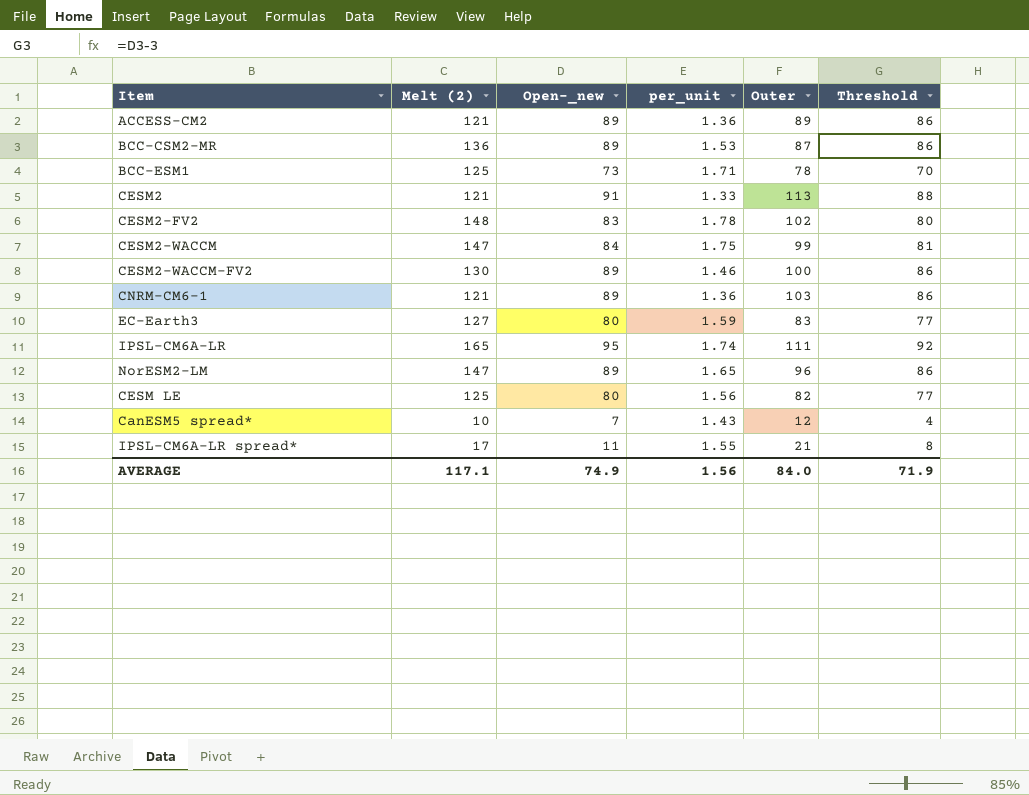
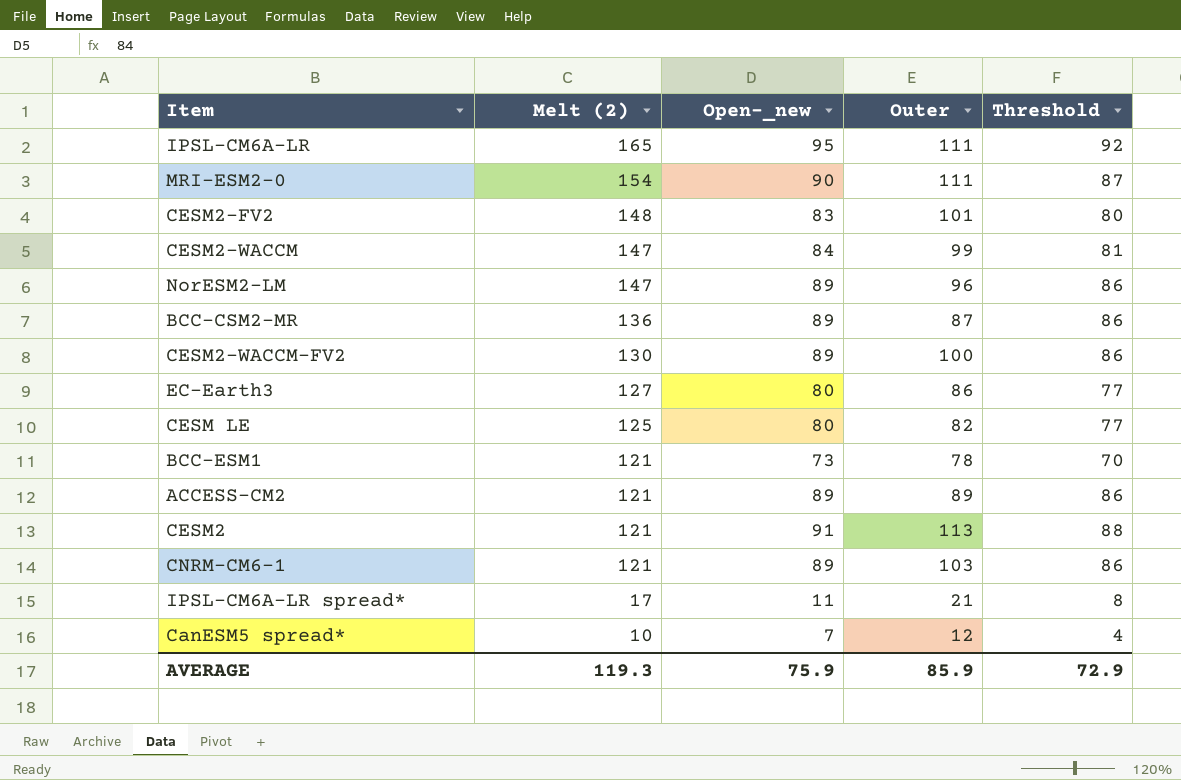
row order: none -> Melt (2) descending
column per_unit | formula: [Melt (2)] / [Open-_new] -> none
row MRI-ESM2-0: none -> 154 | 90 | 111 | 87
CESM2-FV2 | Outer: 102 -> 101
EC-Earth3 | Outer: 83 -> 86
BCC-ESM1 | Melt (2): 125 -> 121
AVERAGE | Melt (2): 117.1 -> 119.3
AVERAGE | Open-_new: 74.9 -> 75.9
AVERAGE | Outer: 84.0 -> 85.9
AVERAGE | Threshold: 71.9 -> 72.9

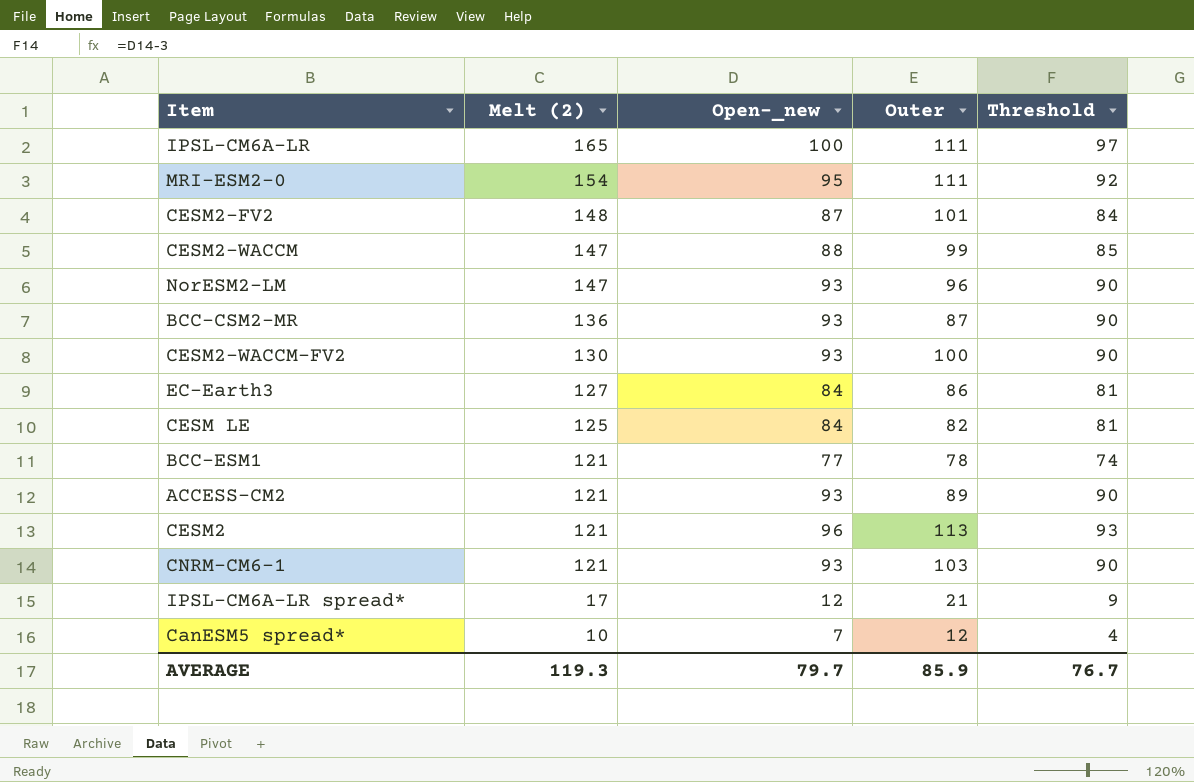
IPSL-CM6A-LR | Open-_new: 95 -> 100
IPSL-CM6A-LR | Threshold: 92 -> 97
MRI-ESM2-0 | Open-_new: 90 -> 95
MRI-ESM2-0 | Threshold: 87 -> 92
CESM2-FV2 | Open-_new: 83 -> 87
CESM2-FV2 | Threshold: 80 -> 84
CESM2-WACCM | Open-_new: 84 -> 88
CESM2-WACCM | Threshold: 81 -> 85
NorESM2-LM | Open-_new: 89 -> 93
NorESM2-LM | Threshold: 86 -> 90
BCC-CSM2-MR | Open-_new: 89 -> 93
BCC-CSM2-MR | Threshold: 86 -> 90
CESM2-WACCM-FV2 | Open-_new: 89 -> 93
CESM2-WACCM-FV2 | Threshold: 86 -> 90
EC-Earth3 | Open-_new: 80 -> 84
EC-Earth3 | Threshold: 77 -> 81
CESM LE | Open-_new: 80 -> 84
CESM LE | Threshold: 77 -> 81
BCC-ESM1 | Open-_new: 73 -> 77
BCC-ESM1 | Threshold: 70 -> 74
ACCESS-CM2 | Open-_new: 89 -> 93
ACCESS-CM2 | Threshold: 86 -> 90
CESM2 | Open-_new: 91 -> 96
CESM2 | Threshold: 88 -> 93
CNRM-CM6-1 | Open-_new: 89 -> 93
CNRM-CM6-1 | Threshold: 86 -> 90
IPSL-CM6A-LR spread* | Open-_new: 11 -> 12
IPSL-CM6A-LR spread* | Threshold: 8 -> 9
AVERAGE | Open-_new: 75.9 -> 79.7
AVERAGE | Threshold: 72.9 -> 76.7

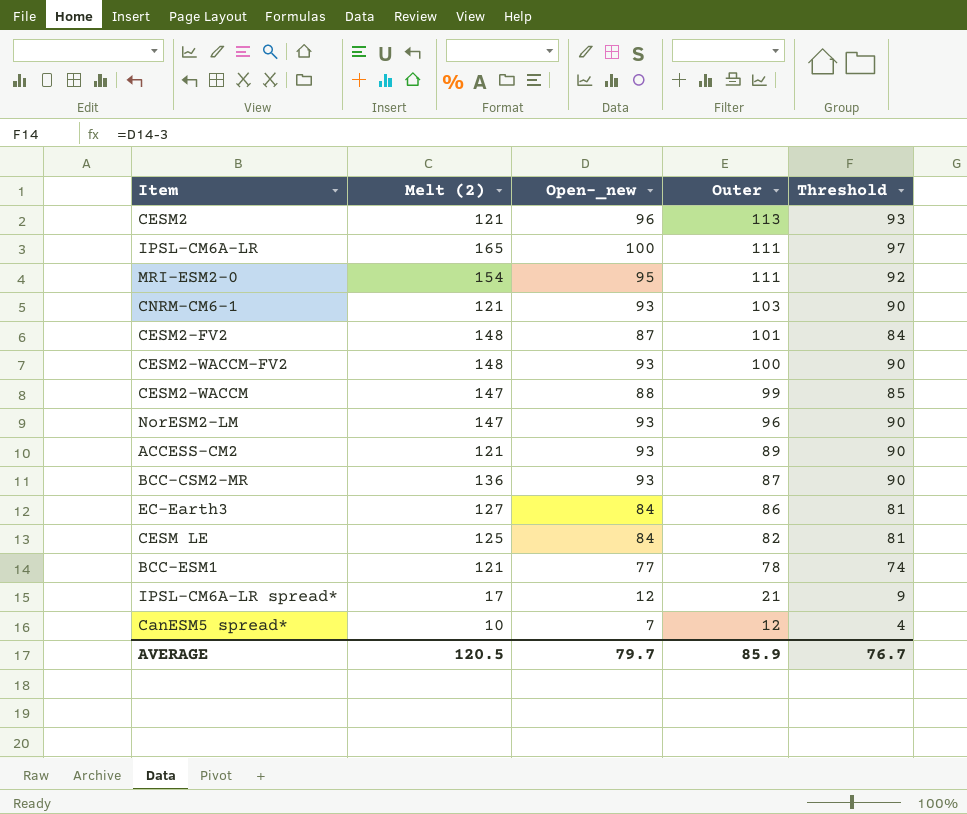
row order: Melt (2) descending -> Outer descending
CESM2-WACCM-FV2 | Melt (2): 130 -> 148
AVERAGE | Melt (2): 119.3 -> 120.5

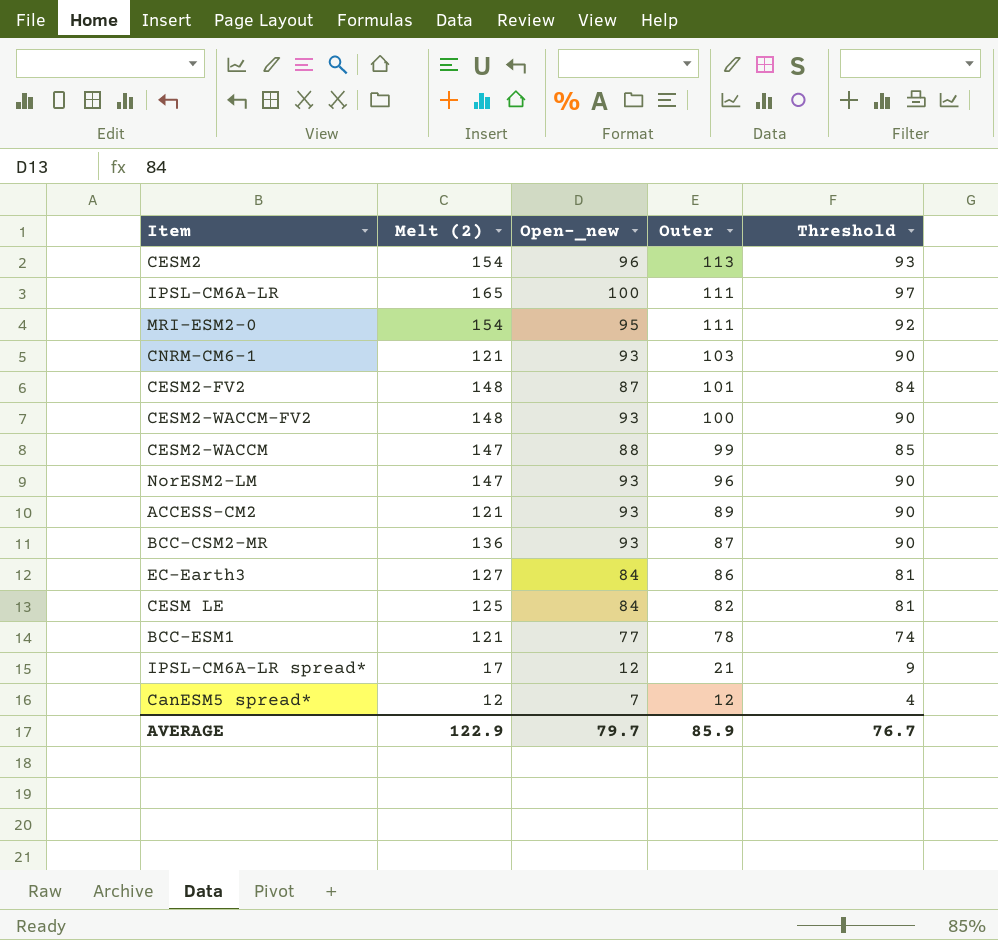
CESM2 | Melt (2): 121 -> 154
CanESM5 spread* | Melt (2): 10 -> 12
AVERAGE | Melt (2): 120.5 -> 122.9

